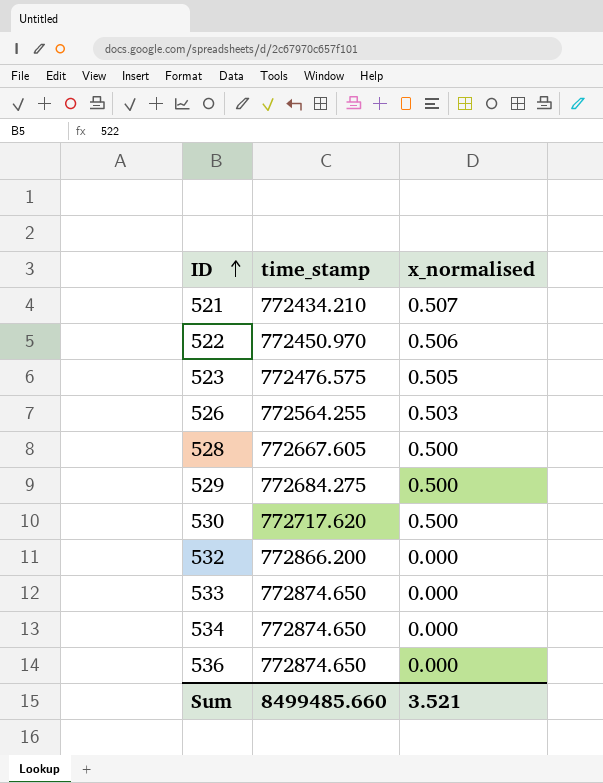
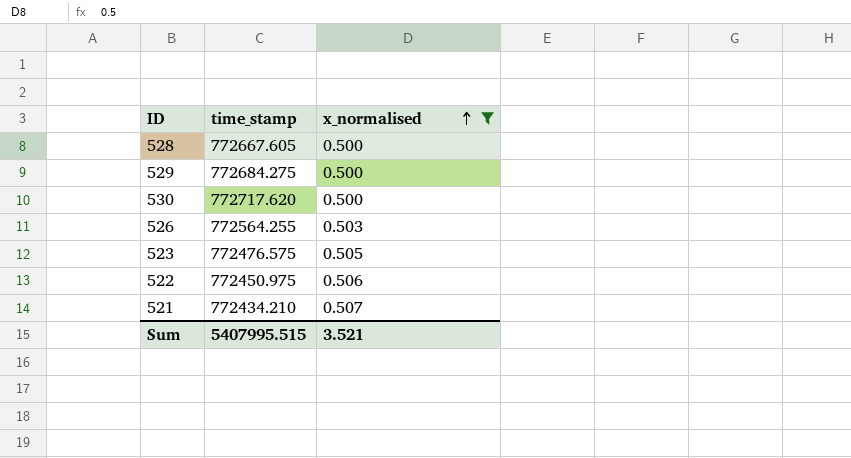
filter: none -> x_normalised != 0.000
row order: ID ascending -> x_normalised ascending
522 | time_stamp: 772450.970 -> 772450.975
Sum | time_stamp: 8499485.660 -> 5407995.515

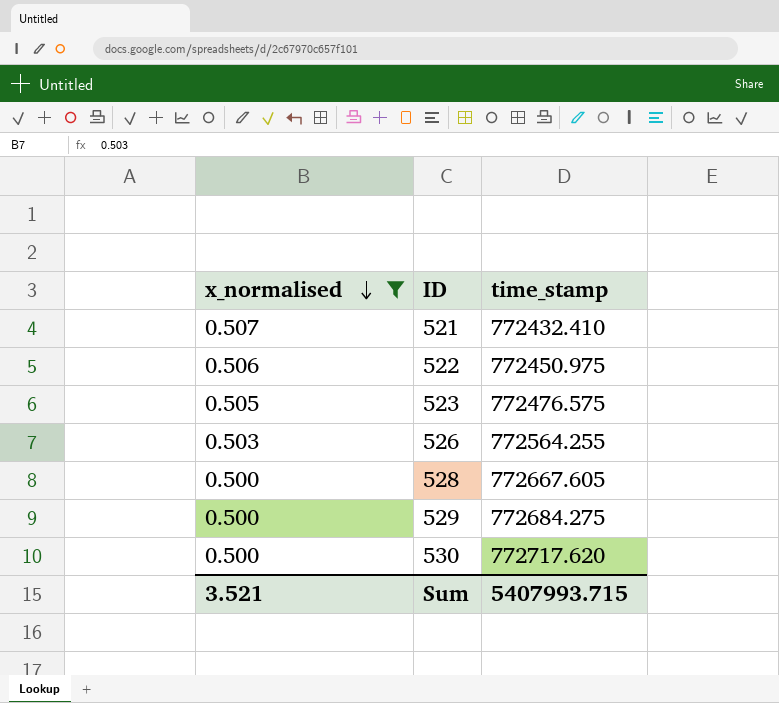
row order: x_normalised ascending -> x_normalised descending
column x_normalised | position: 3 -> 1
521 | time_stamp: 772434.210 -> 772432.410
Sum | time_stamp: 5407995.515 -> 5407993.715

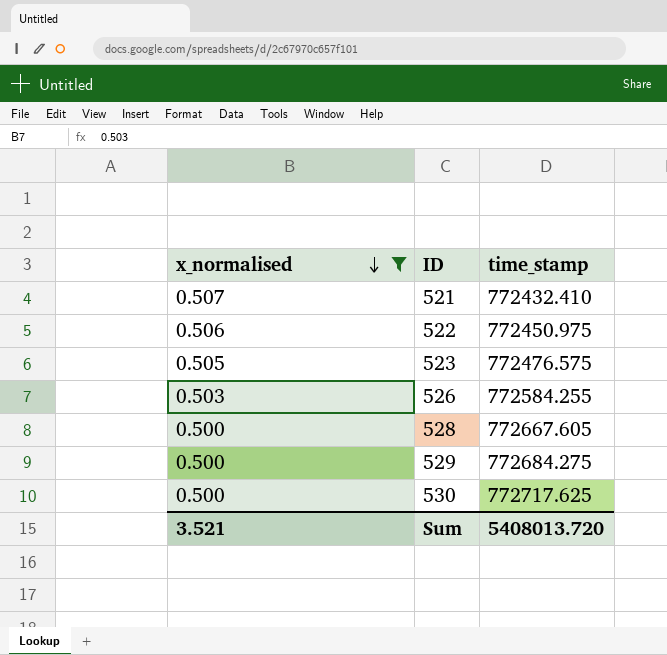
526 | time_stamp: 772564.255 -> 772584.255
530 | time_stamp: 772717.620 -> 772717.625
Sum | time_stamp: 5407993.715 -> 5408013.720

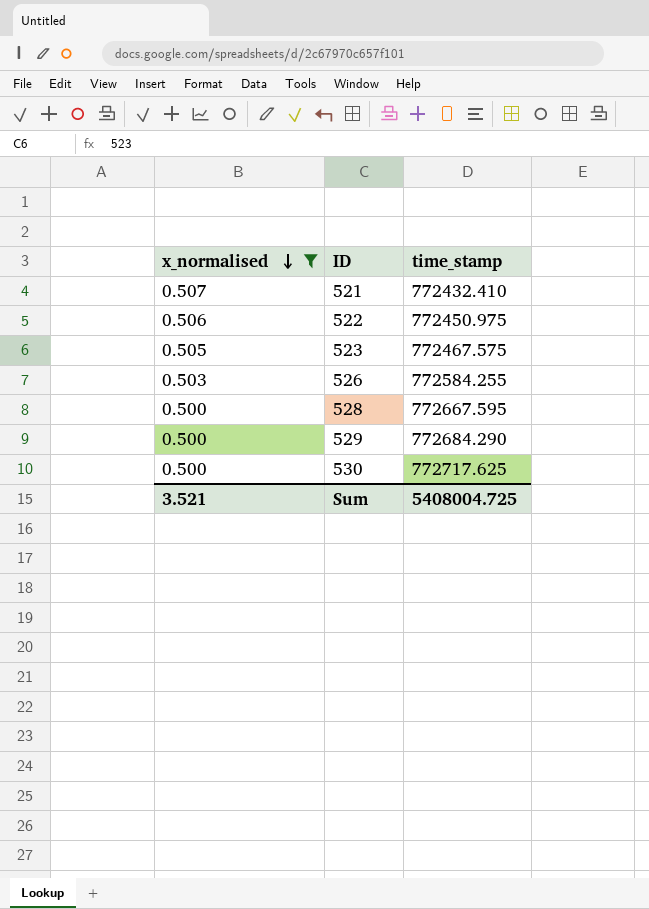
523 | time_stamp: 772476.575 -> 772467.575
528 | time_stamp: 772667.605 -> 772667.595
529 | time_stamp: 772684.275 -> 772684.290
Sum | time_stamp: 5408013.720 -> 5408004.725

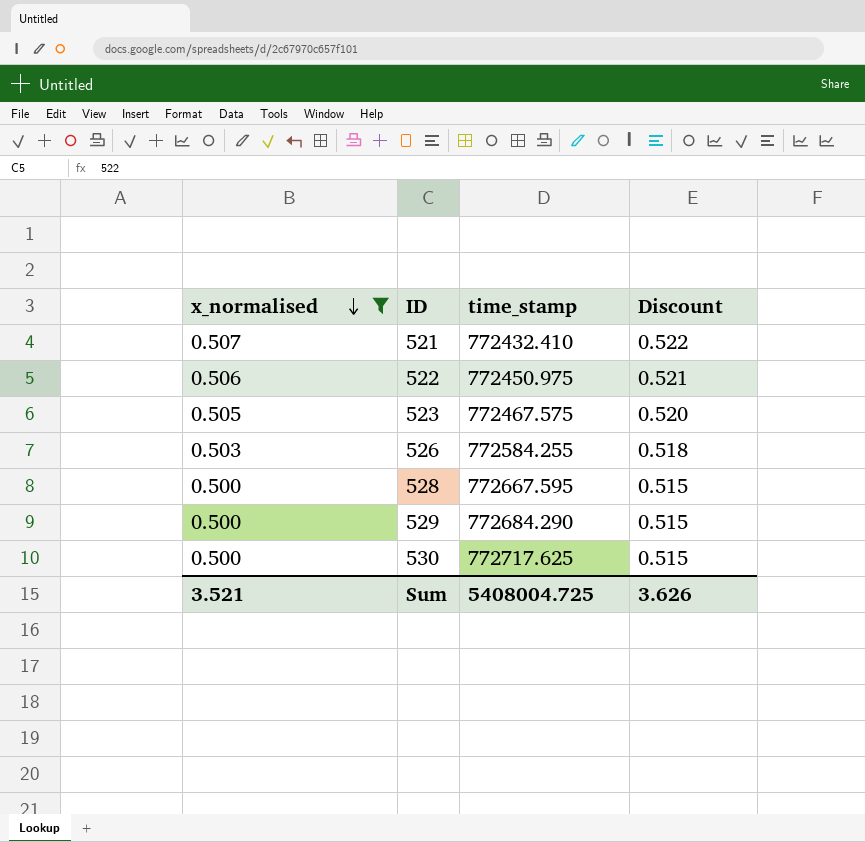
column Discount | formula: none -> [x_normalised] * 1.03

